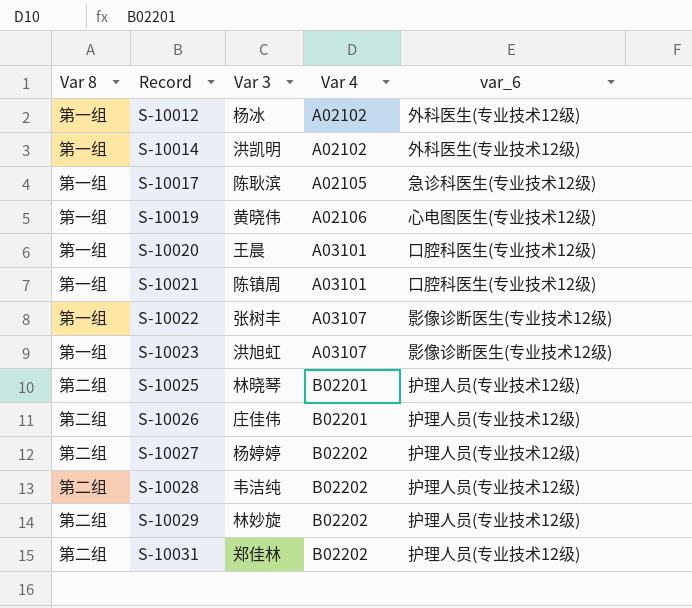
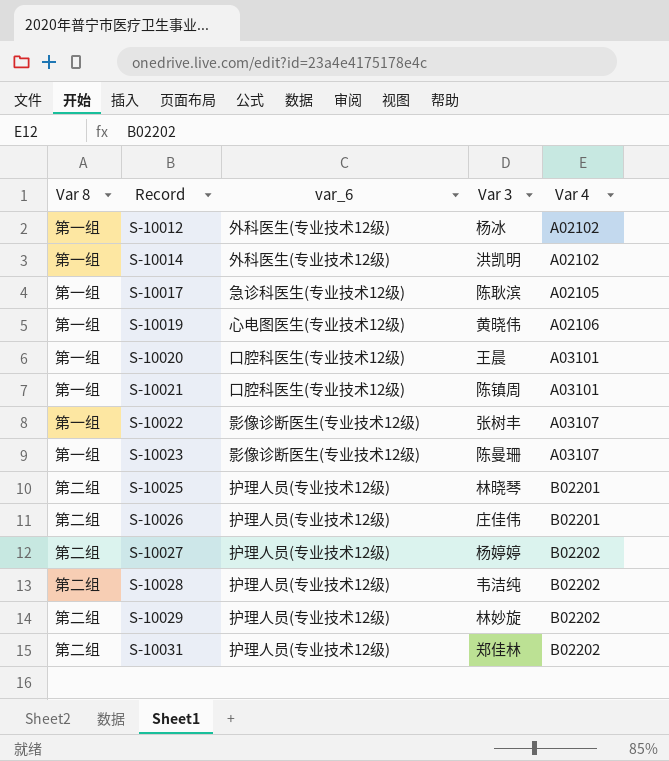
column var_6 | position: 5 -> 3
S-10023 | Var 3: 洪旭虹 -> 陈曼珊

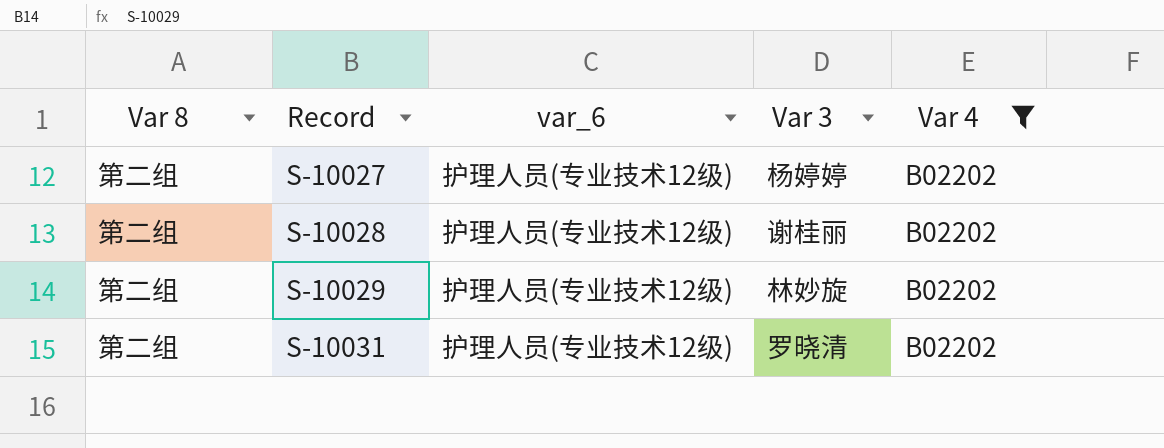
filter: none -> Var 4 = B02202
S-10028 | Var 3: 韦洁纯 -> 谢桂丽
S-10031 | Var 3: 郑佳林 -> 罗晓清

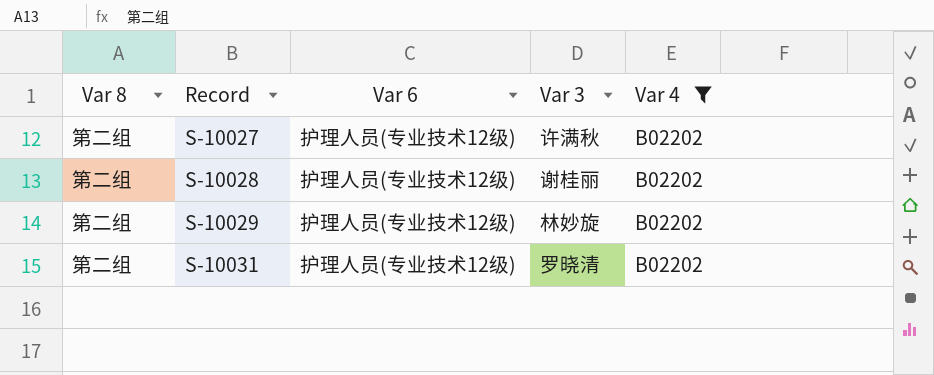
column name: var_6 -> Var 6
S-10027 | Var 3: 杨婷婷 -> 许满秋

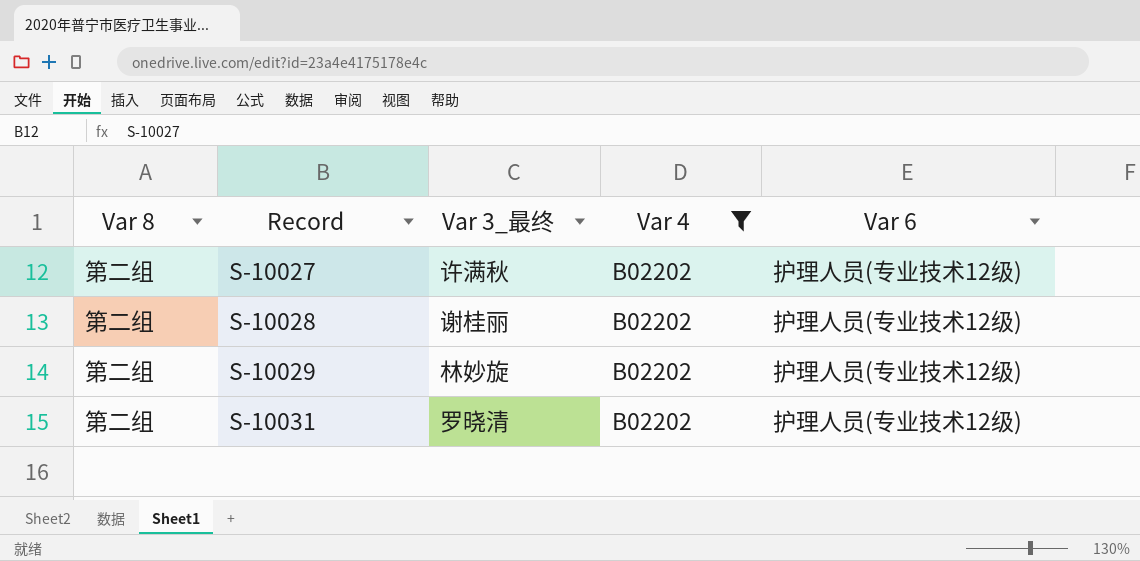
column name: Var 3 -> Var 3_最终
column Var 6 | position: 3 -> 5

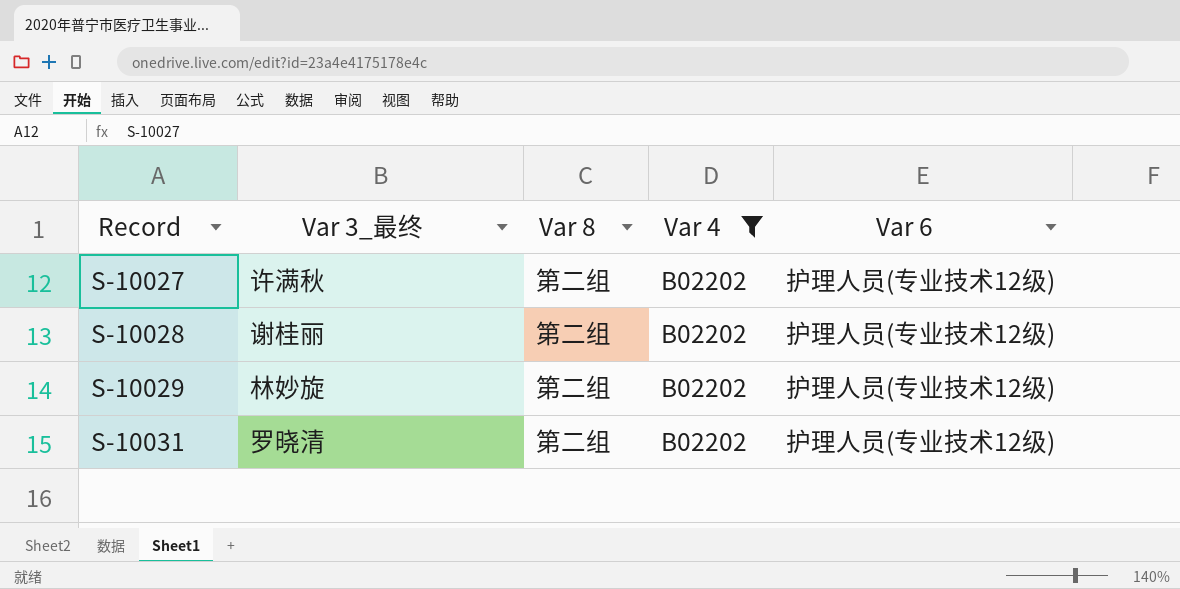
column Var 8 | position: 1 -> 3

